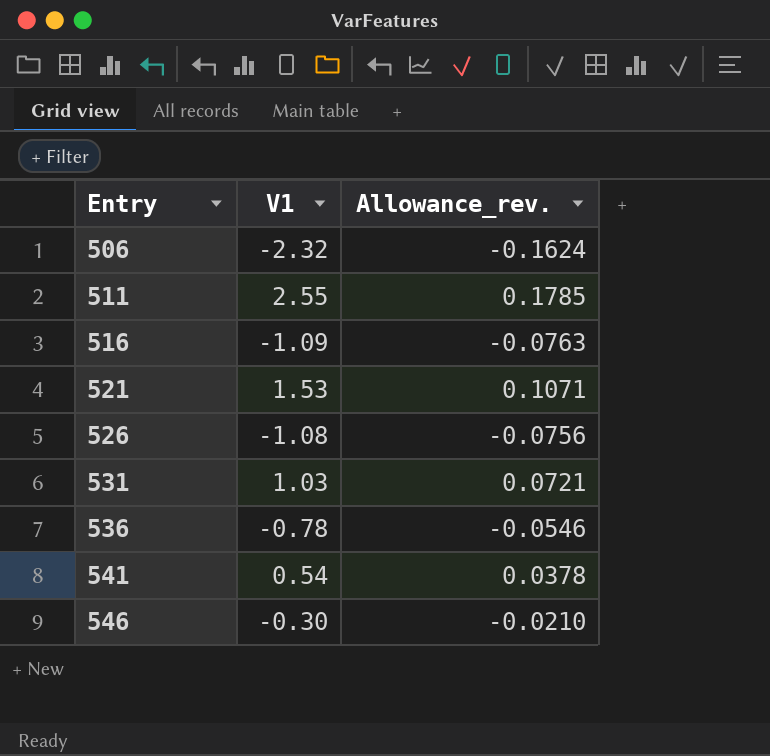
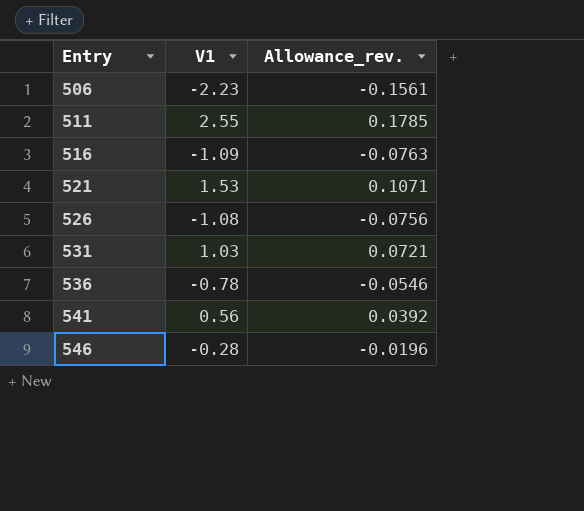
506 | V1: -2.32 -> -2.23
506 | Allowance_rev.: -0.1624 -> -0.1561
541 | V1: 0.54 -> 0.56
541 | Allowance_rev.: 0.0378 -> 0.0392
546 | V1: -0.30 -> -0.28
546 | Allowance_rev.: -0.0210 -> -0.0196

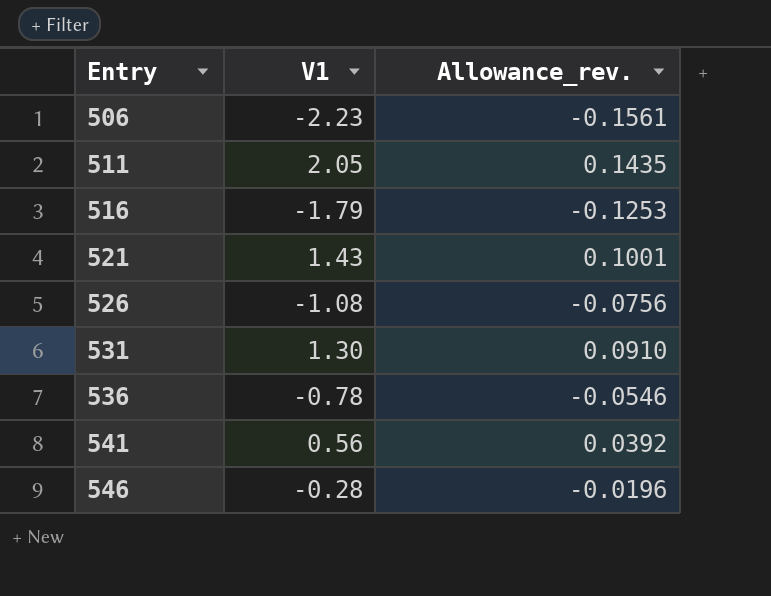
511 | V1: 2.55 -> 2.05
511 | Allowance_rev.: 0.1785 -> 0.1435
516 | V1: -1.09 -> -1.79
516 | Allowance_rev.: -0.0763 -> -0.1253
521 | V1: 1.53 -> 1.43
521 | Allowance_rev.: 0.1071 -> 0.1001
531 | V1: 1.03 -> 1.30
531 | Allowance_rev.: 0.0721 -> 0.0910

